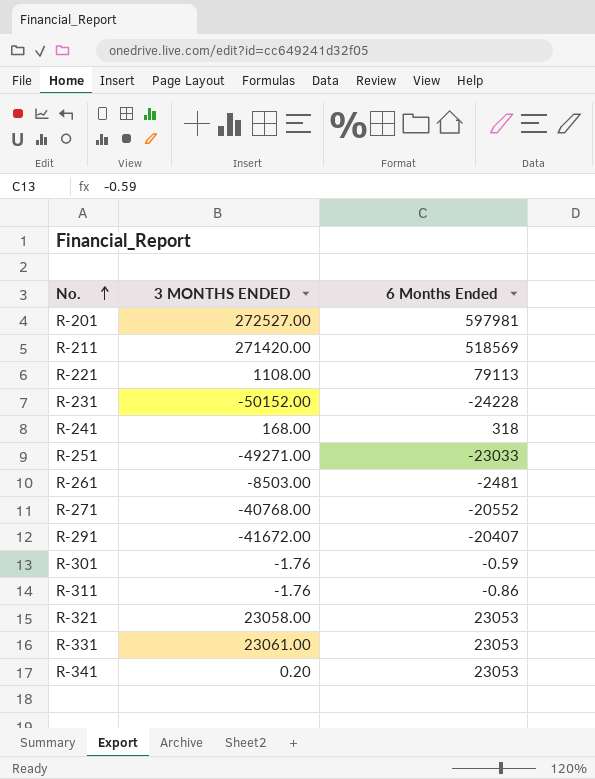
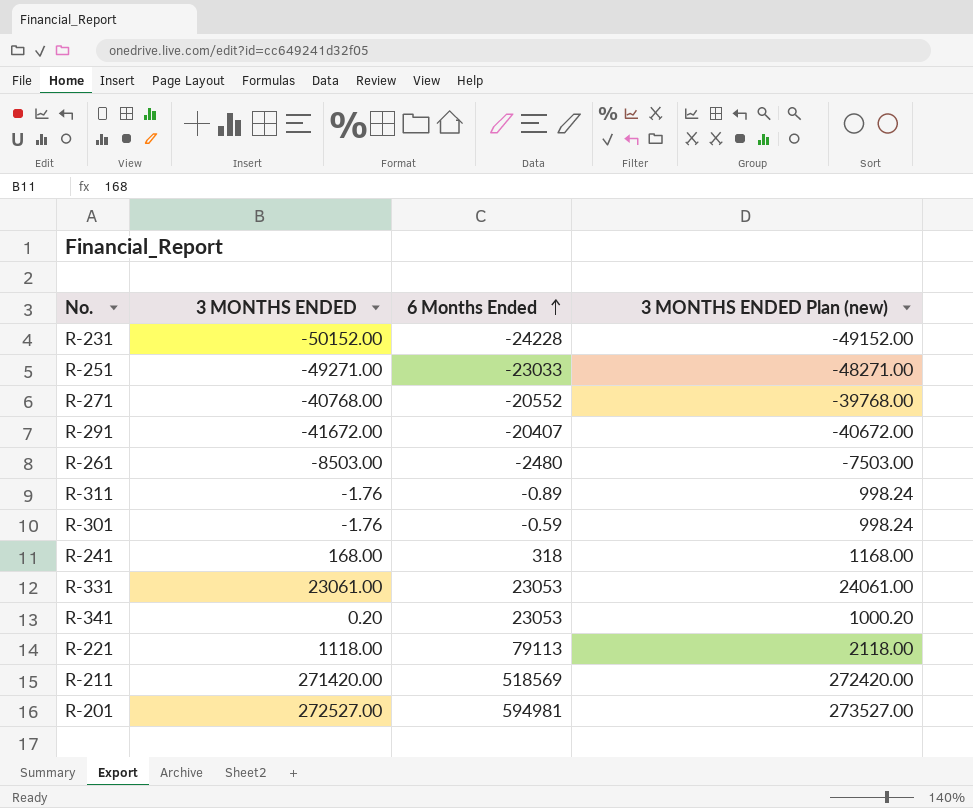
row order: No. ascending -> 6 Months Ended ascending
column 3 MONTHS ENDED Plan (new) | formula: none -> [3 MONTHS ENDED] + 1000
row R-321: 23058.00 | 23053 -> none
R-261 | 6 Months Ended: -2481 -> -2480
R-311 | 6 Months Ended: -0.86 -> -0.89
R-221 | 3 MONTHS ENDED: 1108.00 -> 1118.00
R-201 | 6 Months Ended: 597981 -> 594981

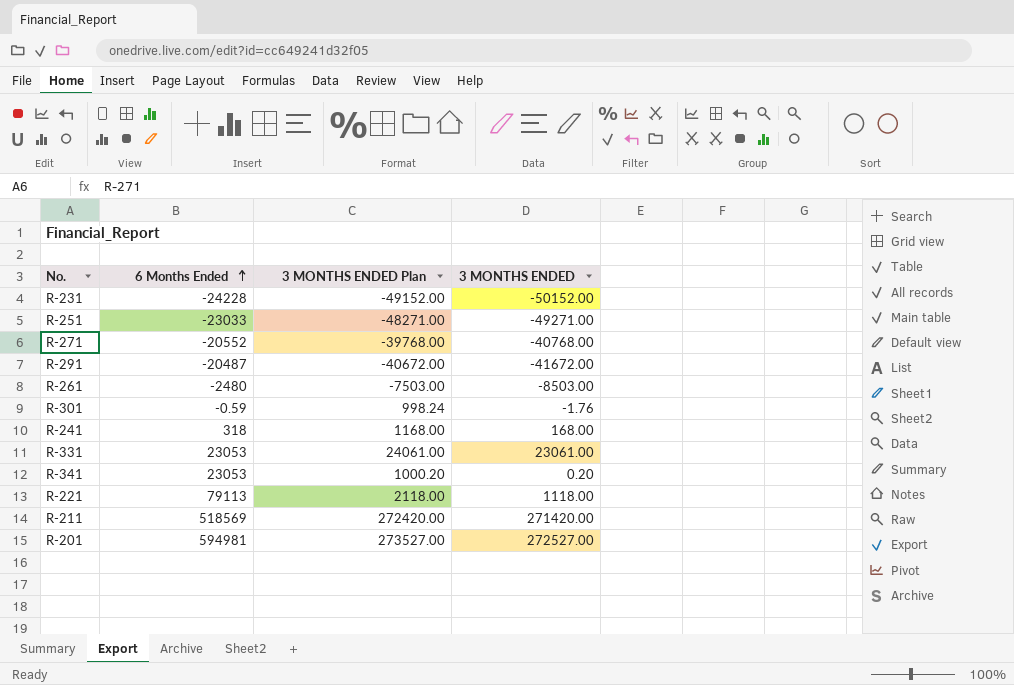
column name: 3 MONTHS ENDED Plan (new) -> 3 MONTHS ENDED Plan
column 3 MONTHS ENDED | position: 2 -> 4
row R-311: -1.76 | -0.89 | 998.24 -> none
R-291 | 6 Months Ended: -20407 -> -20487

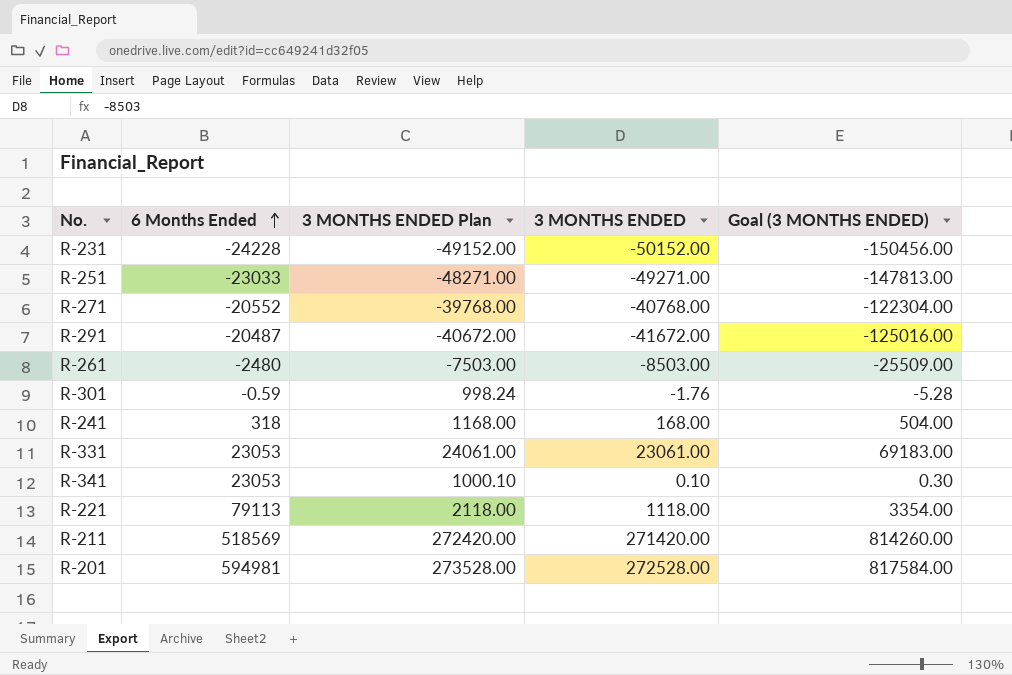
column Goal (3 MONTHS ENDED) | formula: none -> [3 MONTHS ENDED] * 3
R-341 | 3 MONTHS ENDED Plan: 1000.20 -> 1000.10
R-341 | 3 MONTHS ENDED: 0.20 -> 0.10
R-201 | 3 MONTHS ENDED Plan: 273527.00 -> 273528.00
R-201 | 3 MONTHS ENDED: 272527.00 -> 272528.00

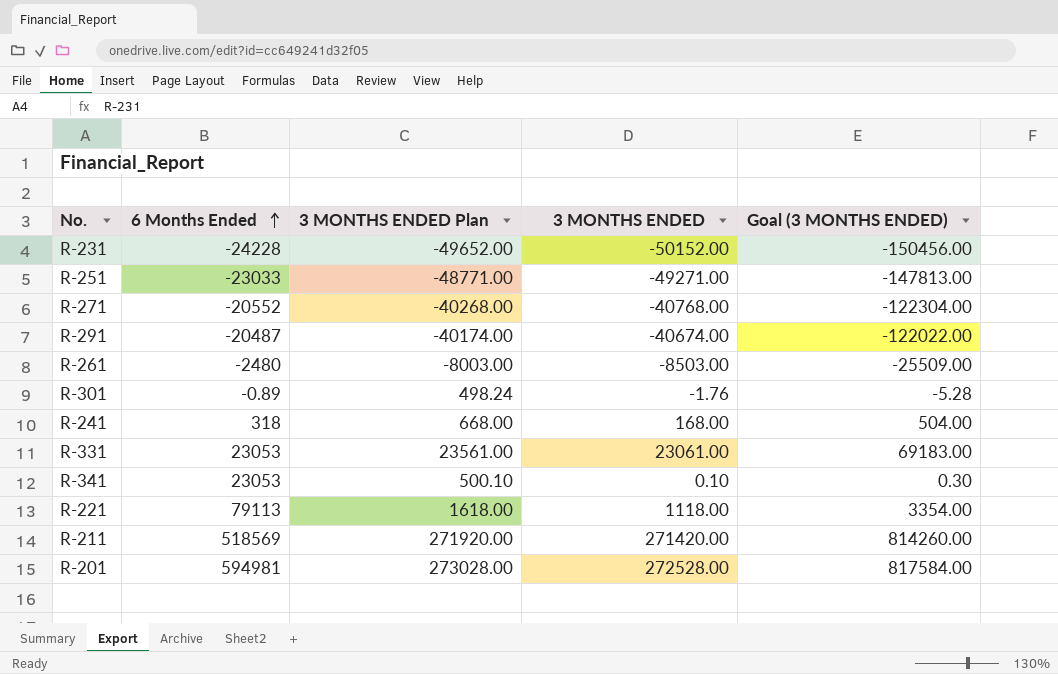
column 3 MONTHS ENDED Plan | formula: [3 MONTHS ENDED] + 1000 -> [3 MONTHS ENDED] + 500
R-291 | 3 MONTHS ENDED: -41672.00 -> -40674.00
R-291 | Goal (3 MONTHS ENDED): -125016.00 -> -122022.00
R-301 | 6 Months Ended: -0.59 -> -0.89

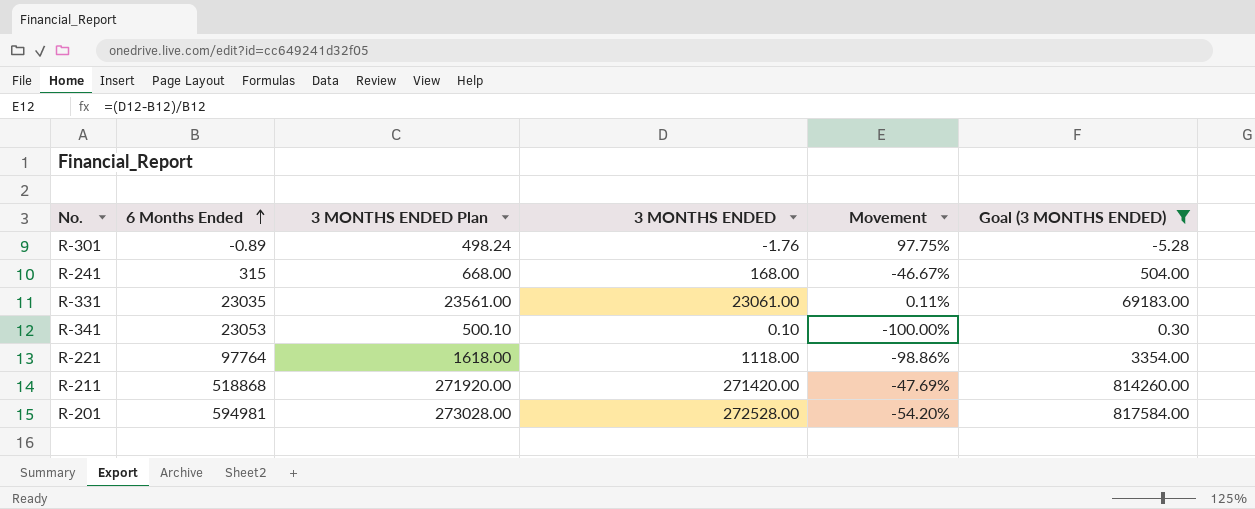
filter: none -> Goal (3 MONTHS ENDED) >= -5.28
column Movement | formula: none -> ([3 MONTHS ENDED] - [6 Months Ended]) / [6 Months Ended]
R-241 | 6 Months Ended: 318 -> 315
R-331 | 6 Months Ended: 23053 -> 23035
R-221 | 6 Months Ended: 79113 -> 97764
R-211 | 6 Months Ended: 518569 -> 518868

